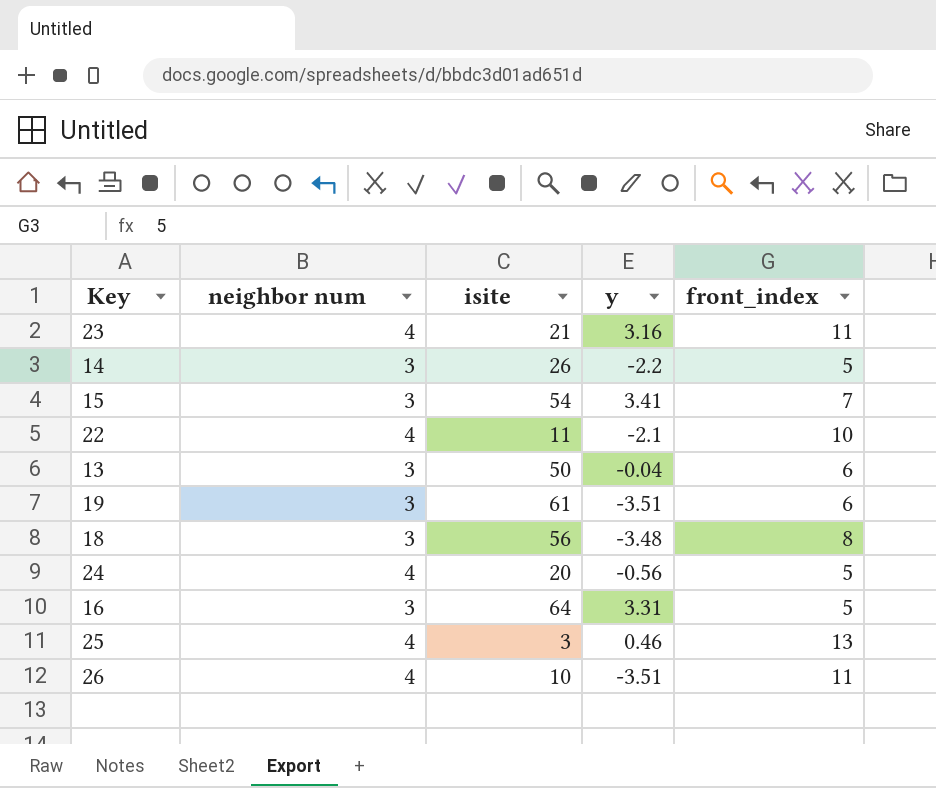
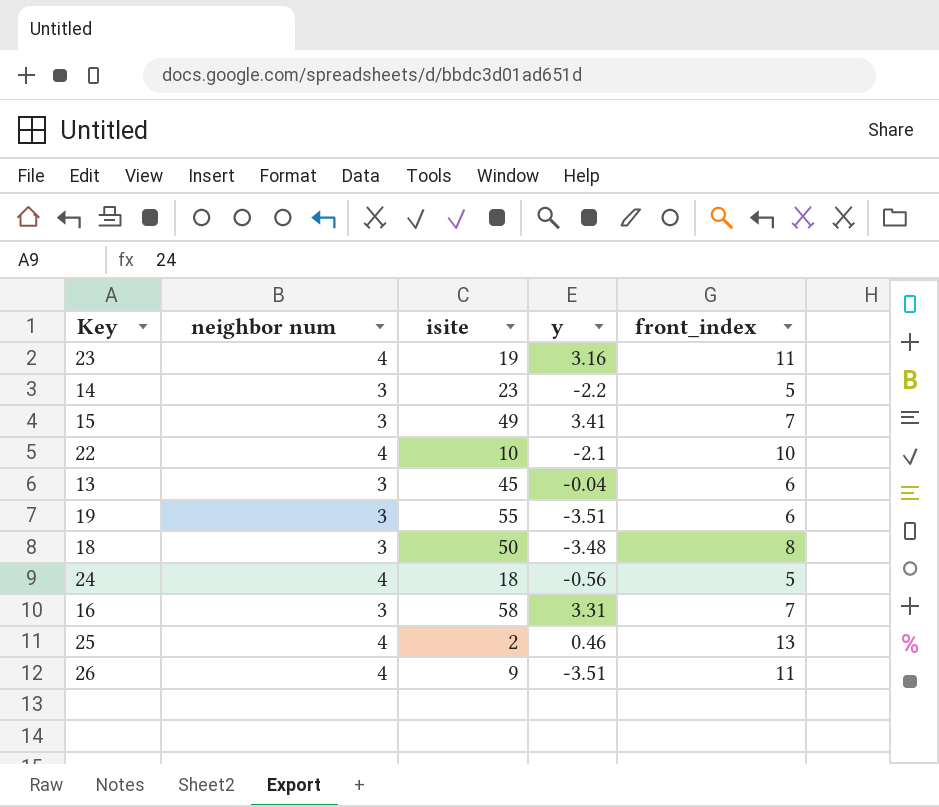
23 | isite: 21 -> 19
14 | isite: 26 -> 23
15 | isite: 54 -> 49
22 | isite: 11 -> 10
13 | isite: 50 -> 45
19 | isite: 61 -> 55
18 | isite: 56 -> 50
24 | isite: 20 -> 18
16 | isite: 64 -> 58
16 | front_index: 5 -> 7
25 | isite: 3 -> 2
26 | isite: 10 -> 9

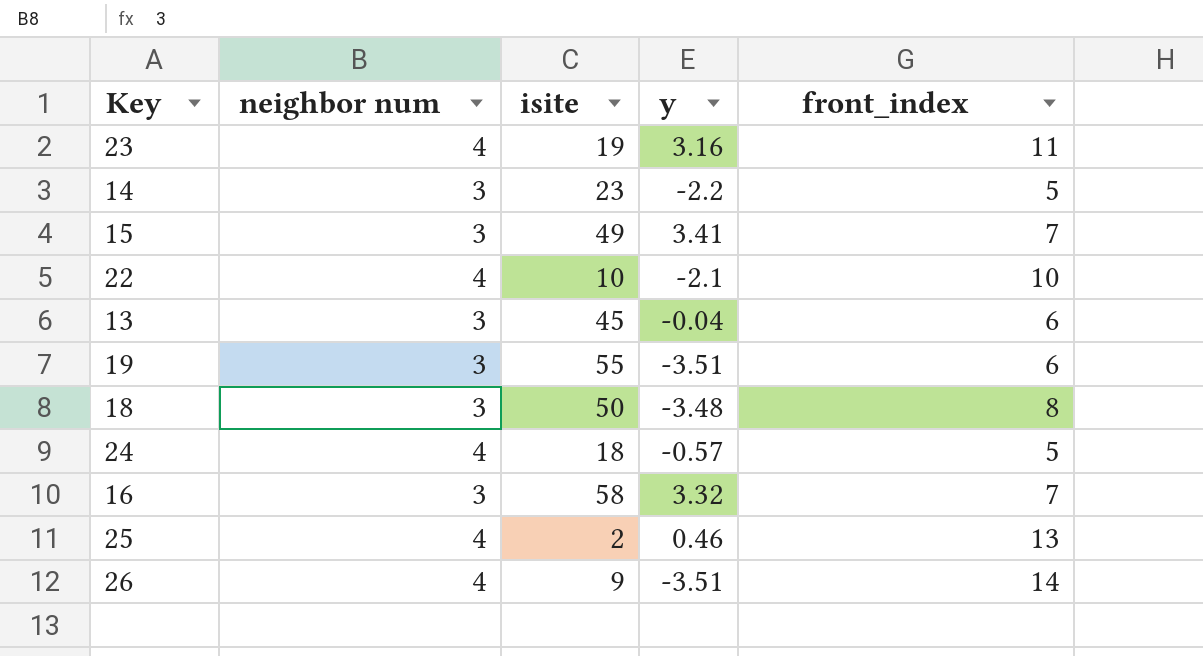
24 | y: -0.56 -> -0.57
16 | y: 3.31 -> 3.32
26 | front_index: 11 -> 14

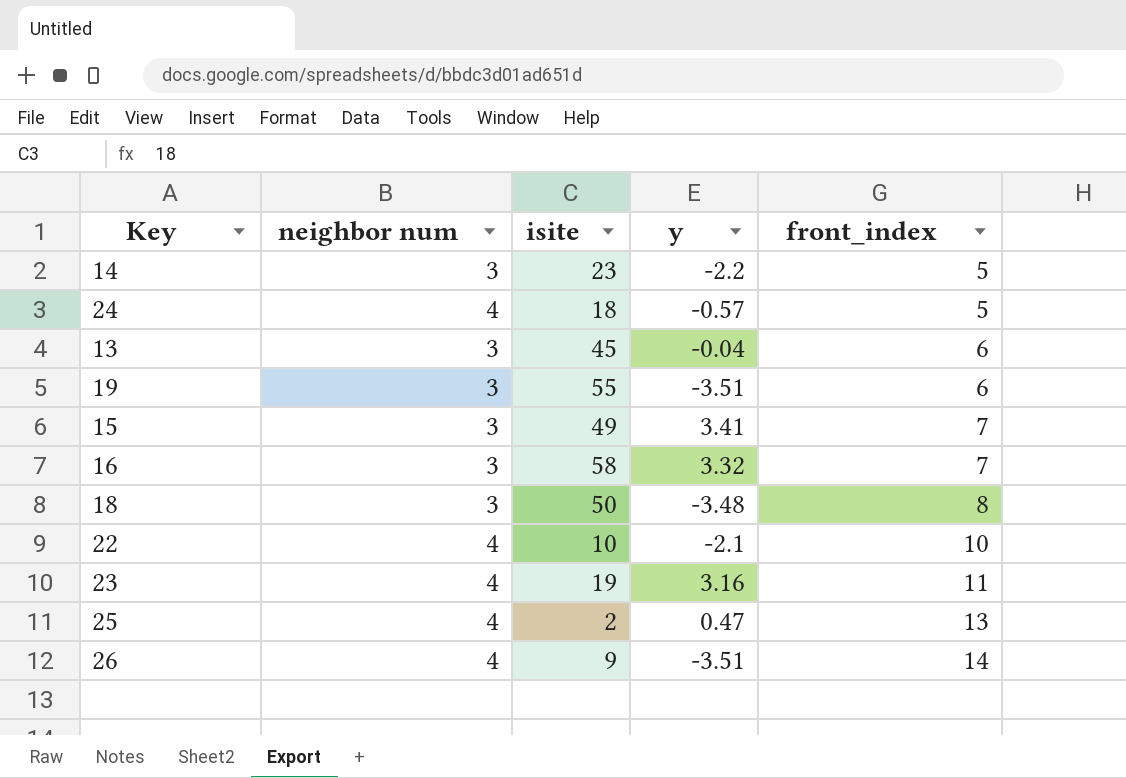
row order: none -> front_index ascending
25 | y: 0.46 -> 0.47

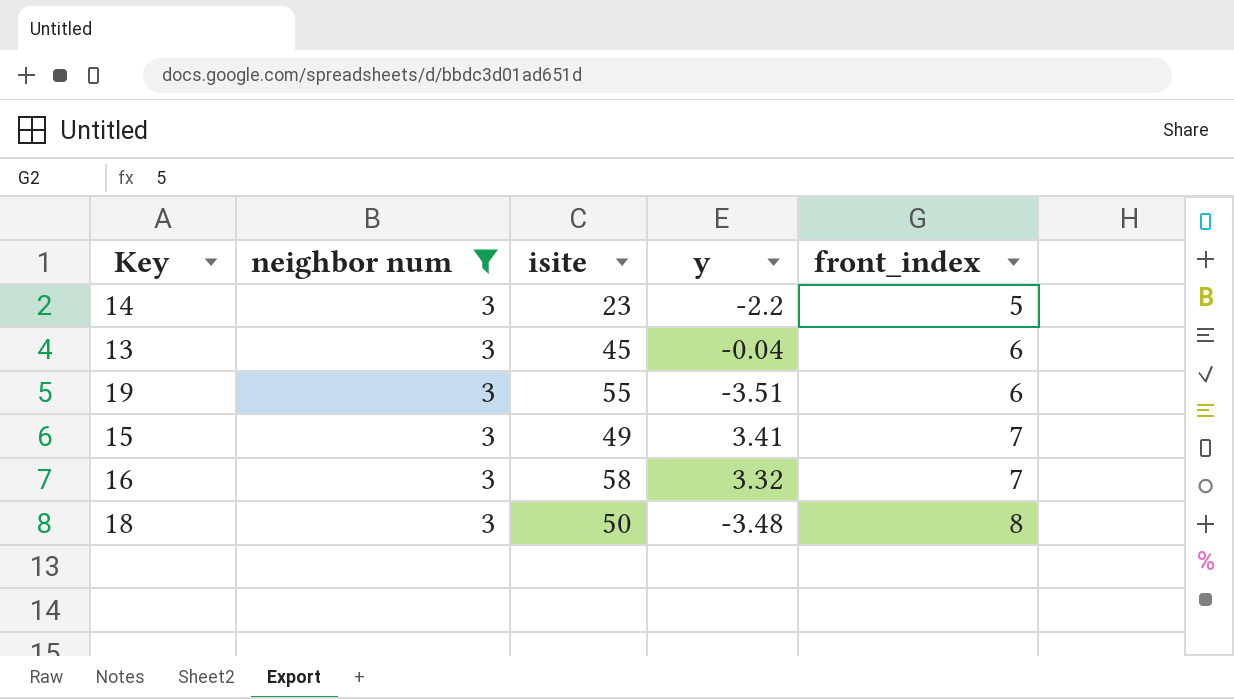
filter: none -> neighbor num = 3

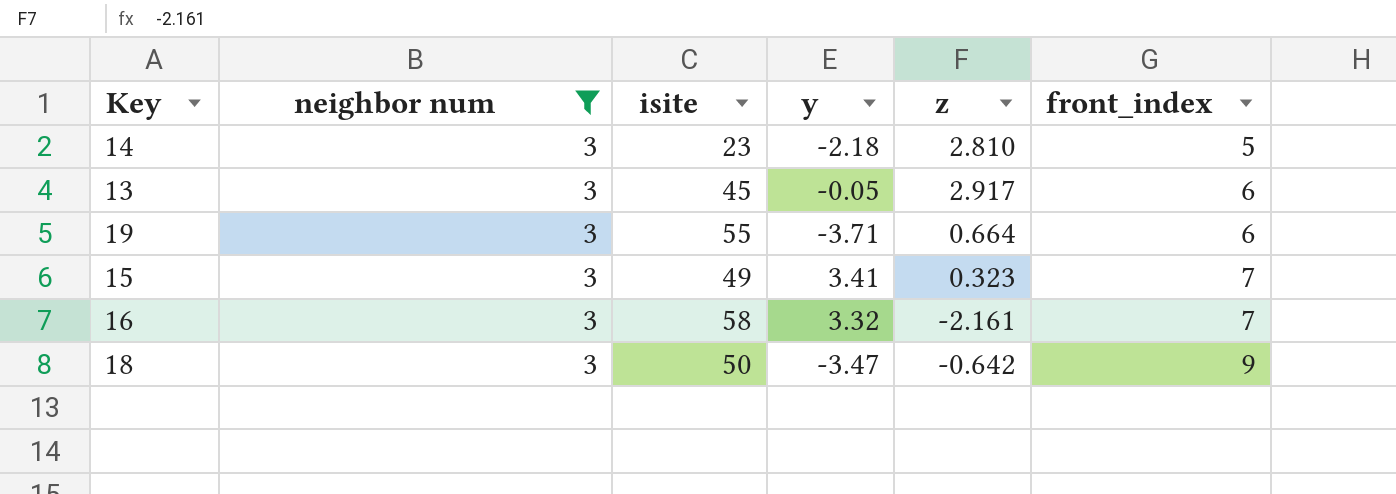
column z | position: none -> 5
14 | y: -2.2 -> -2.18
13 | y: -0.04 -> -0.05
19 | y: -3.51 -> -3.71
18 | y: -3.48 -> -3.47
18 | front_index: 8 -> 9

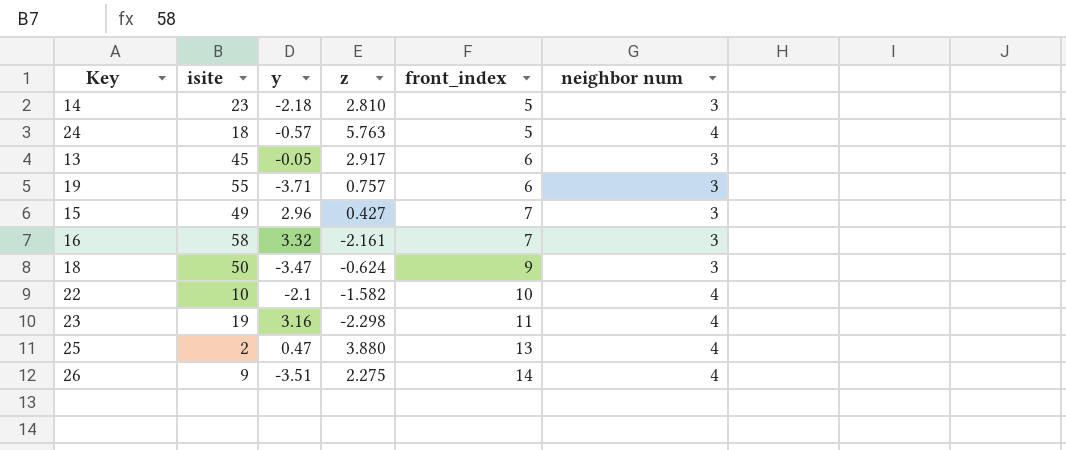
filter: neighbor num = 3 -> none
column neighbor num | position: 2 -> 6
19 | z: 0.664 -> 0.757
15 | y: 3.41 -> 2.96
15 | z: 0.323 -> 0.427
18 | z: -0.642 -> -0.624

